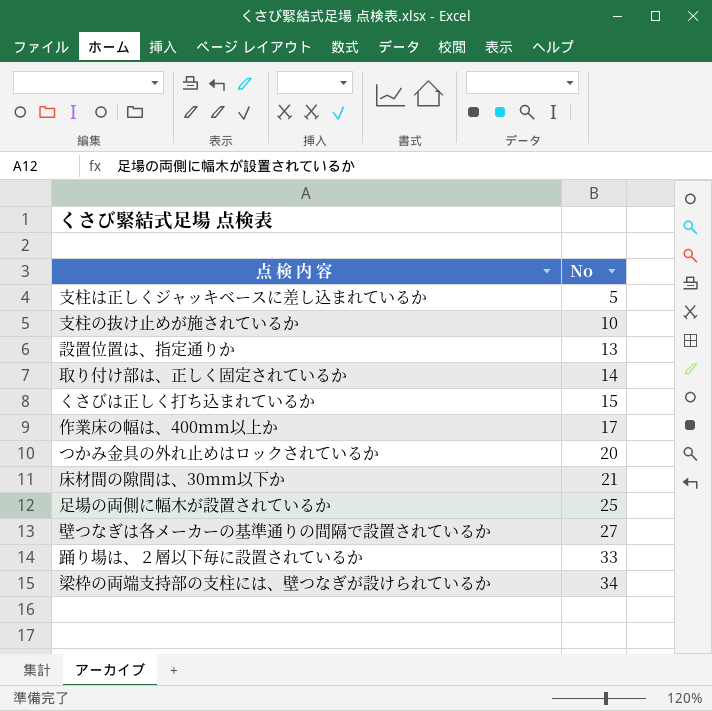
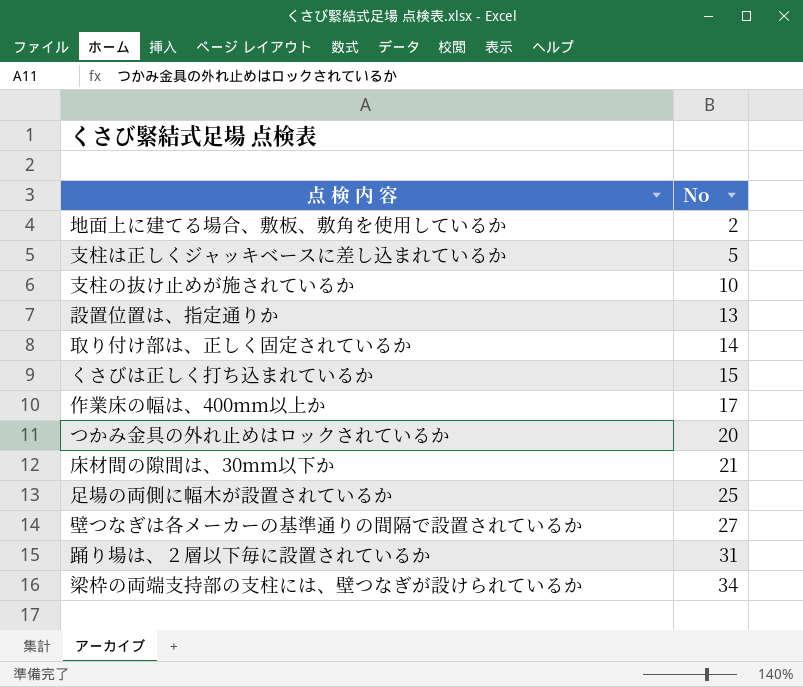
row 地面上に建てる場合、敷板、敷角を使用しているか: none -> 2
踊り場は、２層以下毎に設置されているか | No: 33 -> 31

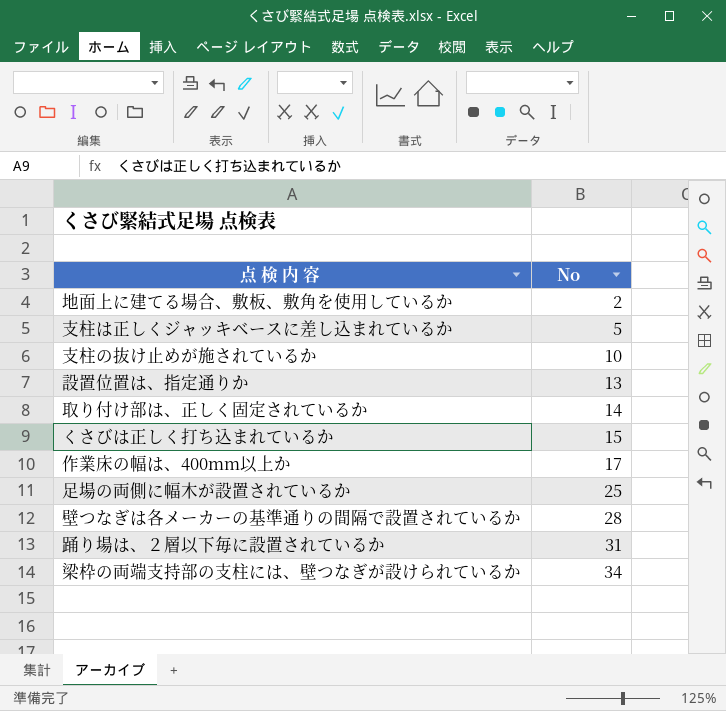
row つかみ金具の外れ止めはロックされているか: 20 -> none
row 床材間の隙間は、30mm以下か: 21 -> none
壁つなぎは各メーカーの基準通りの間隔で設置されているか | No: 27 -> 28

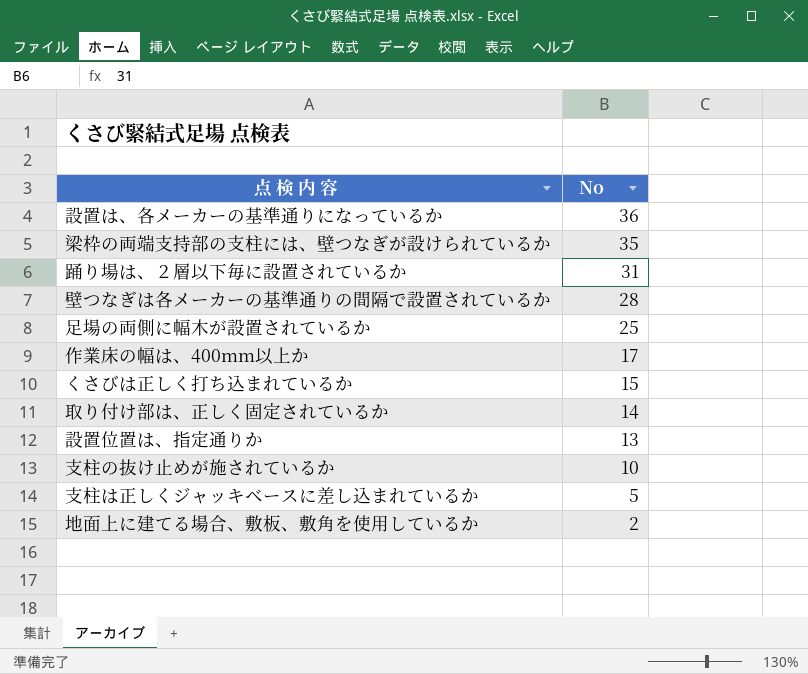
row order: No ascending -> No descending
row 設置は、各メーカーの基準通りになっているか: none -> 36
梁枠の両端支持部の支柱には、壁つなぎが設けられているか | No: 34 -> 35

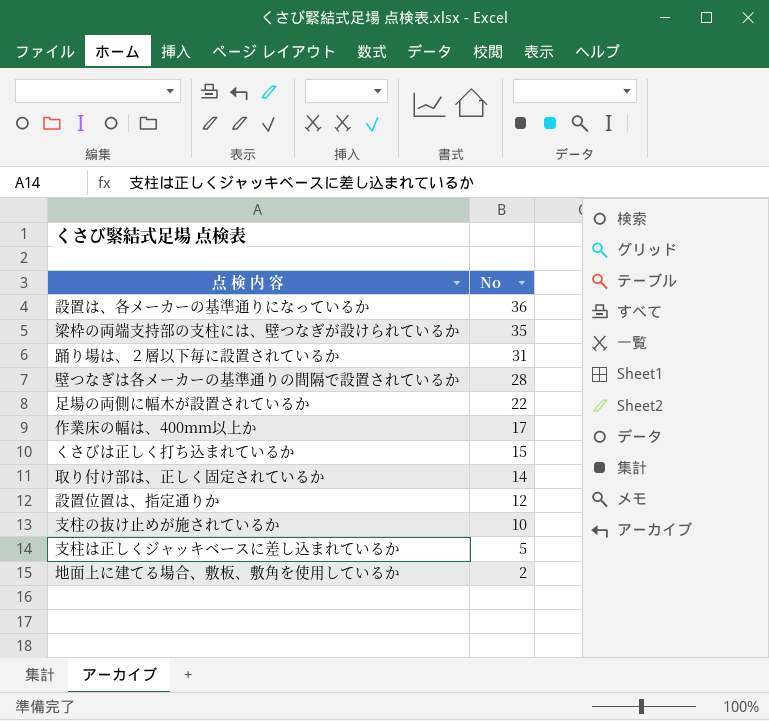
足場の両側に幅木が設置されているか | No: 25 -> 22
設置位置は、指定通りか | No: 13 -> 12

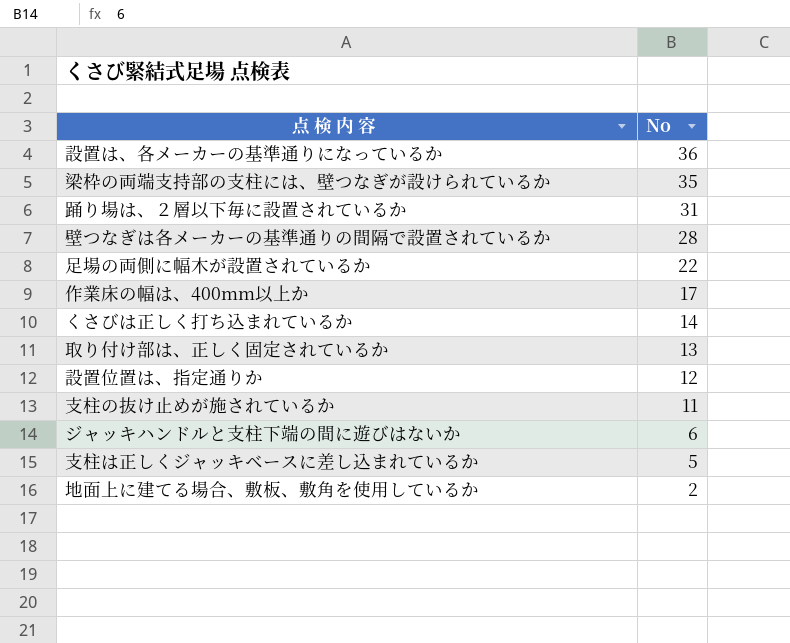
くさびは正しく打ち込まれているか | No: 15 -> 14
取り付け部は、正しく固定されているか | No: 14 -> 13
支柱の抜け止めが施されているか | No: 10 -> 11
row ジャッキハンドルと支柱下端の間に遊びはないか: none -> 6

